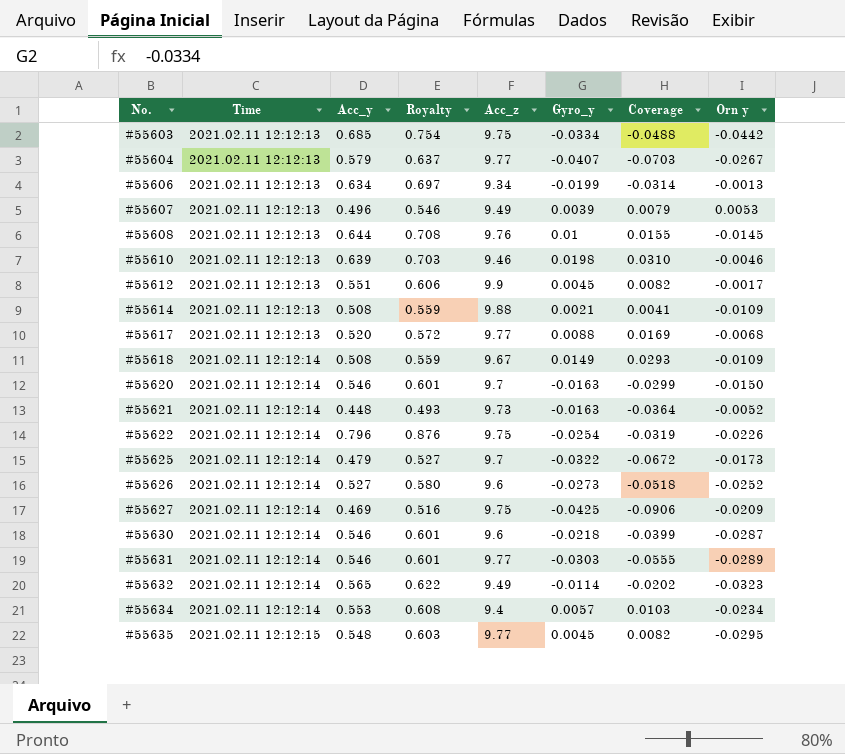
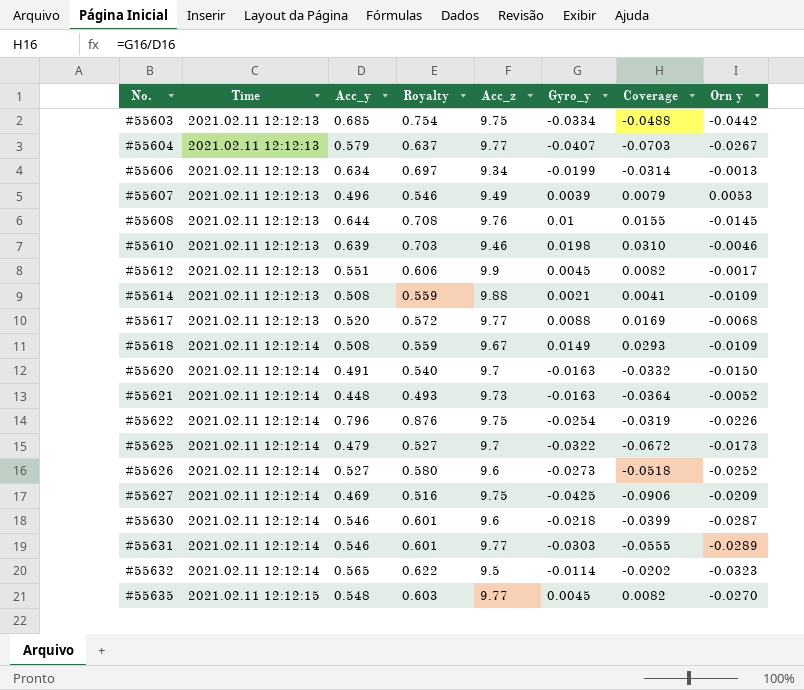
row #55634: 2021.02.11 12:12:14 | 0.553 | 0.608 | 9.4 | 0.0057 | 0.0103 | -0.0234 -> none
#55620 | Acc_y: 0.546 -> 0.491
#55620 | Royalty: 0.601 -> 0.540
#55620 | Coverage: -0.0299 -> -0.0332
#55632 | Acc_z: 9.49 -> 9.5
#55635 | Orn y: -0.0295 -> -0.0270

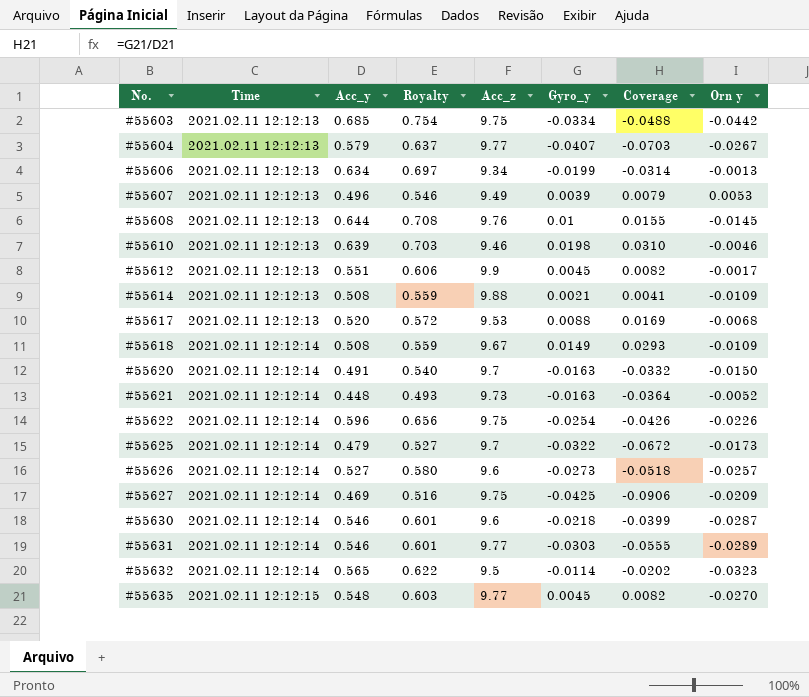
#55617 | Acc_z: 9.77 -> 9.53
#55622 | Acc_y: 0.796 -> 0.596
#55622 | Royalty: 0.876 -> 0.656
#55622 | Coverage: -0.0319 -> -0.0426
#55626 | Orn y: -0.0252 -> -0.0257

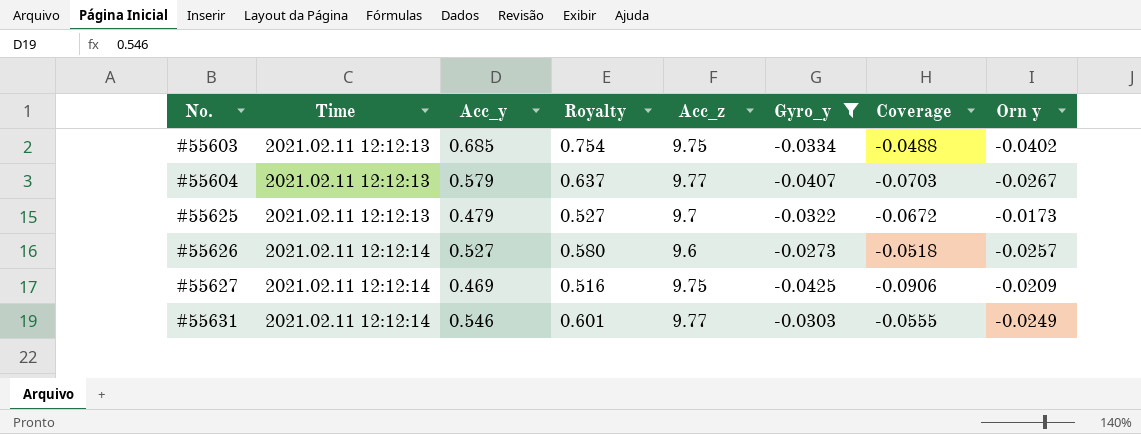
filter: none -> Gyro_y <= -0.0273
#55603 | Orn y: -0.0442 -> -0.0402
#55625 | Time: 2021.02.11 12:12:14 -> 2021.02.11 12:12:13
#55631 | Orn y: -0.0289 -> -0.0249

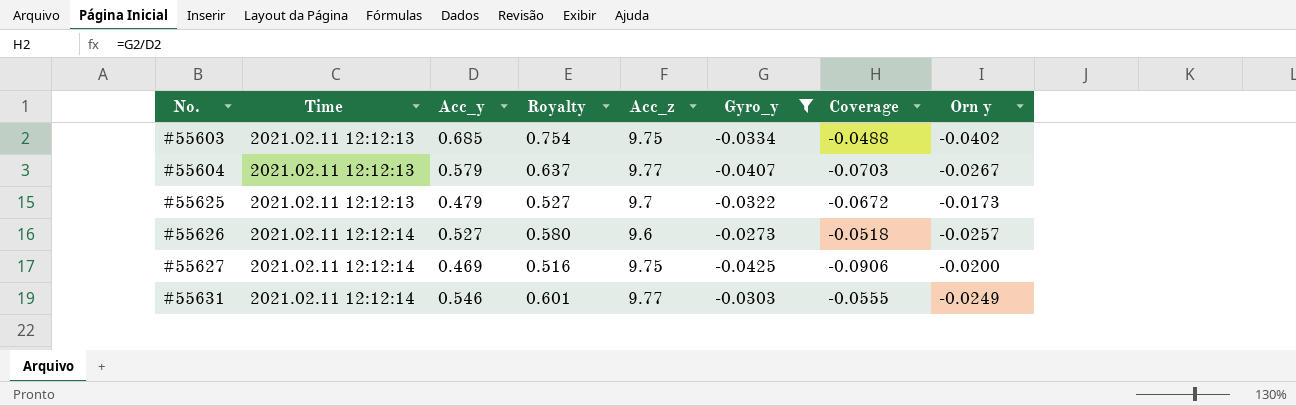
#55627 | Orn y: -0.0209 -> -0.0200

